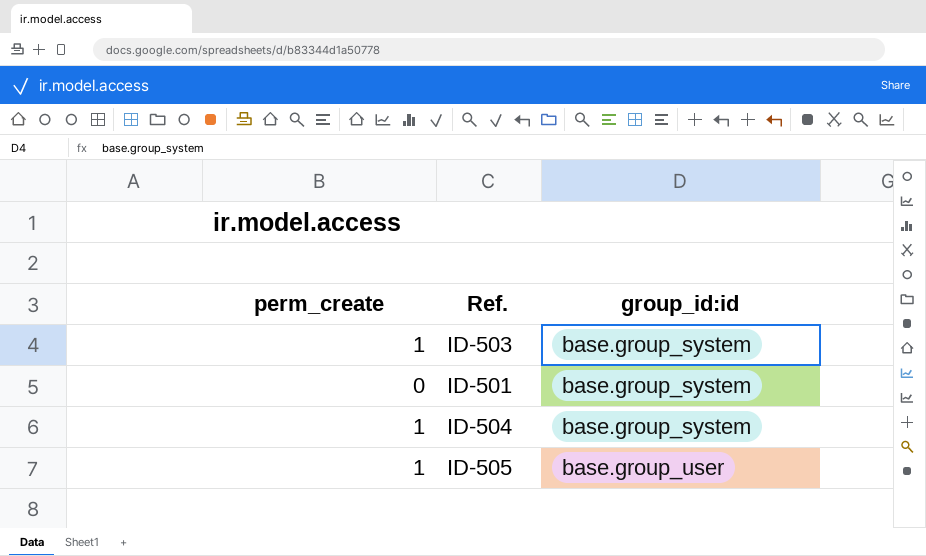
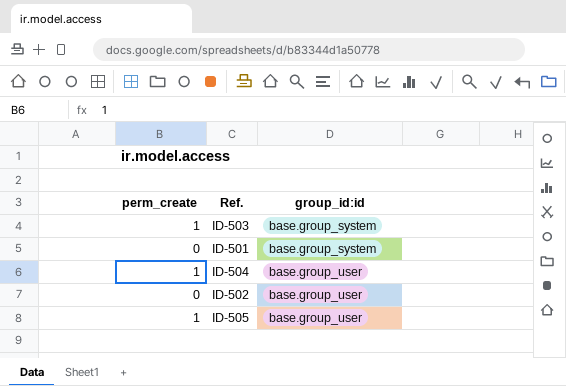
ID-504 | group_id:id: base.group_system -> base.group_user
row ID-502: none -> 0 | base.group_user

